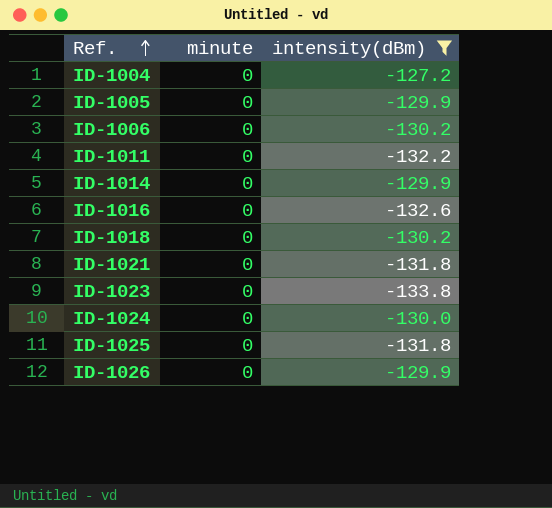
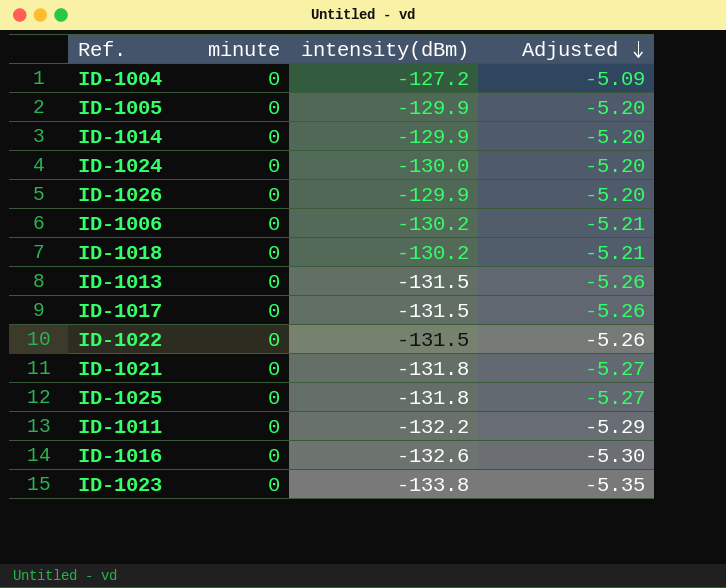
filter: intensity(dBm) != -131.5 -> none
row order: Ref. ascending -> Adjusted descending
column Adjusted | formula: none -> [intensity(dBm)] * 0.04

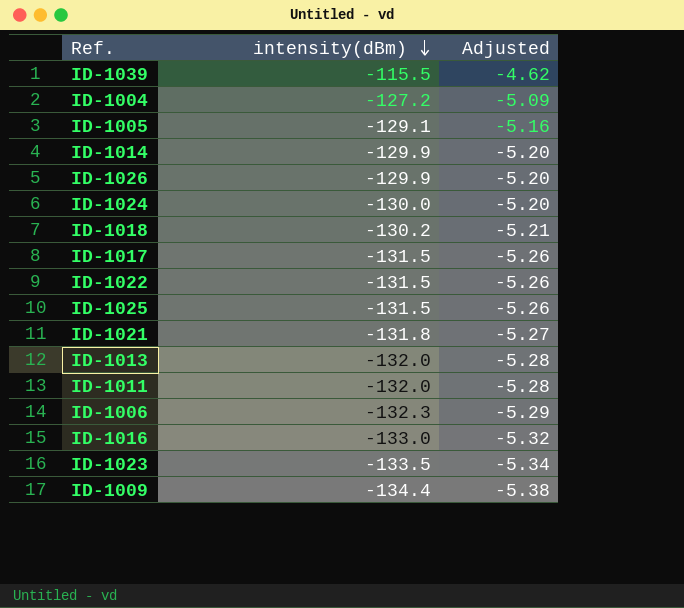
row order: Adjusted descending -> intensity(dBm) descending
column minute | position: 2 -> none
row ID-1039: none -> -115.5 | -4.62
ID-1005 | intensity(dBm): -129.9 -> -129.1
ID-1005 | Adjusted: -5.20 -> -5.16
ID-1025 | intensity(dBm): -131.8 -> -131.5
ID-1025 | Adjusted: -5.27 -> -5.26
ID-1013 | intensity(dBm): -131.5 -> -132.0
ID-1013 | Adjusted: -5.26 -> -5.28
ID-1011 | intensity(dBm): -132.2 -> -132.0
ID-1011 | Adjusted: -5.29 -> -5.28
ID-1006 | intensity(dBm): -130.2 -> -132.3
ID-1006 | Adjusted: -5.21 -> -5.29
ID-1016 | intensity(dBm): -132.6 -> -133.0
ID-1016 | Adjusted: -5.30 -> -5.32
ID-1023 | intensity(dBm): -133.8 -> -133.5
ID-1023 | Adjusted: -5.35 -> -5.34
row ID-1009: none -> -134.4 | -5.38

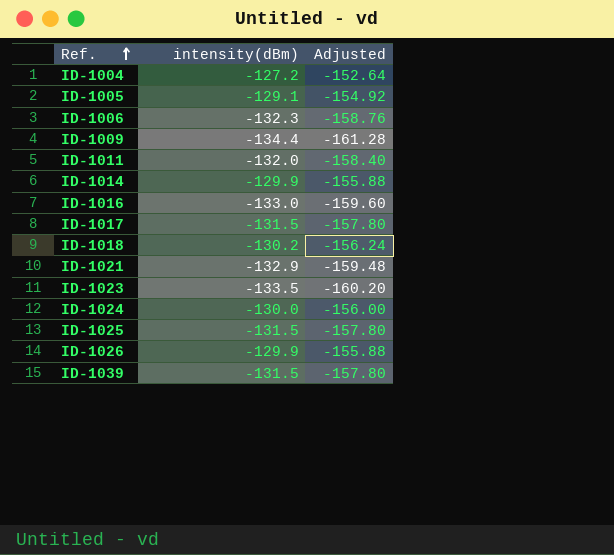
row order: intensity(dBm) descending -> Ref. ascending
column Adjusted | formula: [intensity(dBm)] * 0.04 -> [intensity(dBm)] * 1.2
row ID-1022: -131.5 | -5.26 -> none
row ID-1013: -132.0 | -5.28 -> none
ID-1021 | intensity(dBm): -131.8 -> -132.9
ID-1039 | intensity(dBm): -115.5 -> -131.5

